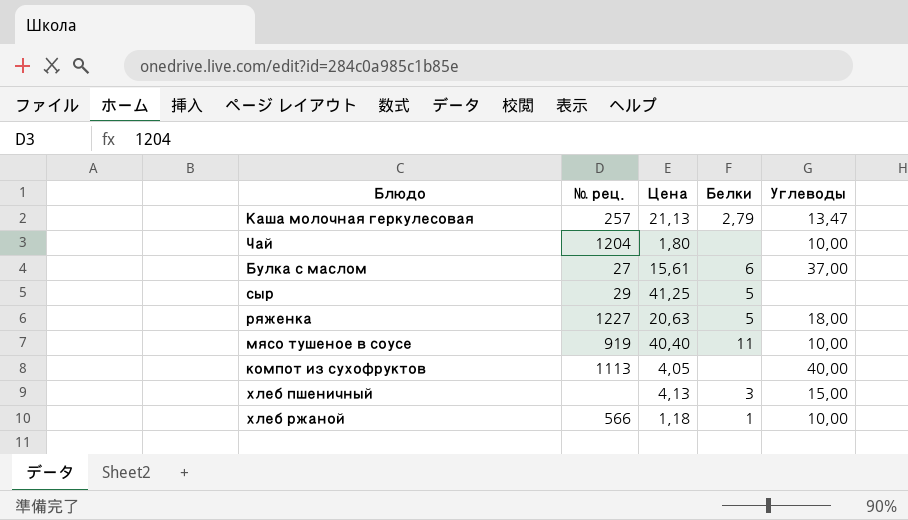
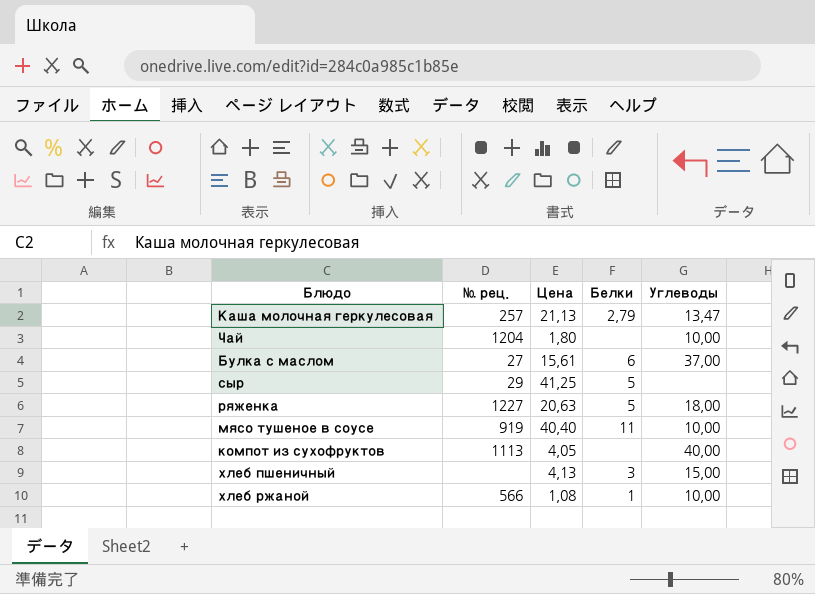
хлеб ржаной | Цена: 1,18 -> 1,08

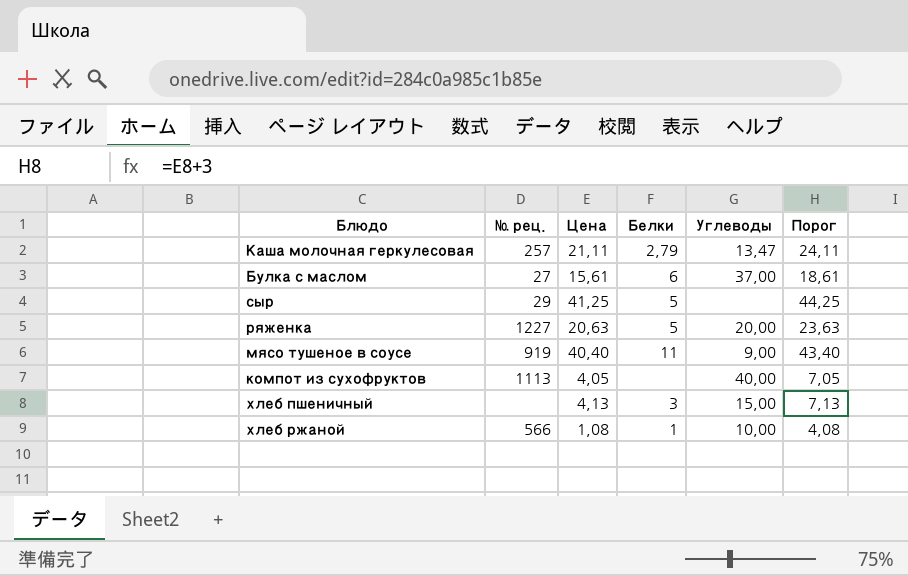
column Порог | formula: none -> [Цена] + 3
row Чай: 1204 | 1,80 | none | 10,00 -> none
Каша молочная геркулесовая | Цена: 21,13 -> 21,11
ряженка | Углеводы: 18,00 -> 20,00
мясо тушеное в соусе | Углеводы: 10,00 -> 9,00

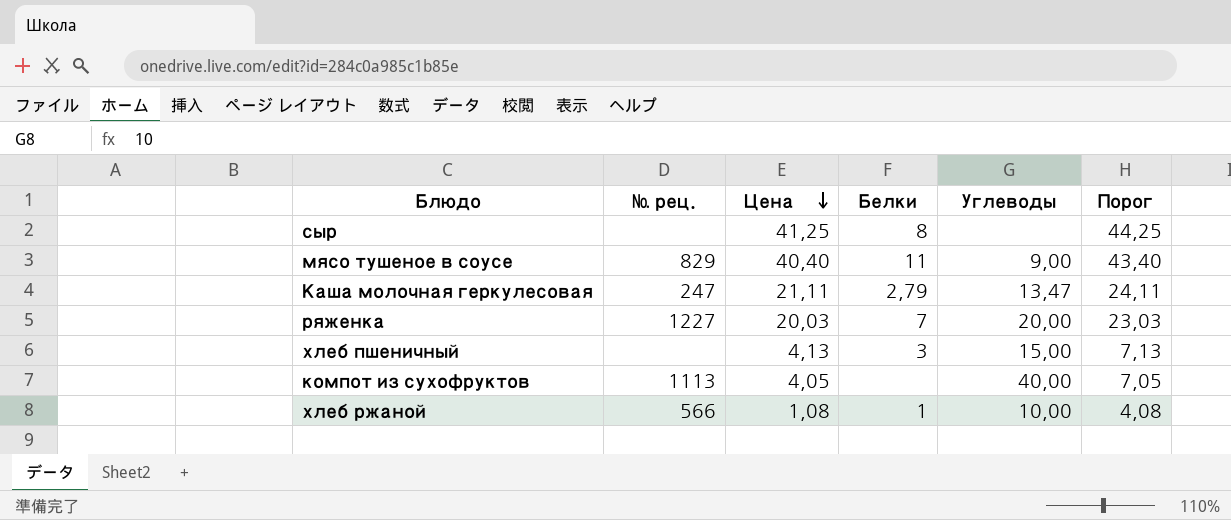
row order: none -> Цена descending
row Булка с маслом: 27 | 15,61 | 6 | 37,00 | 18,61 -> none
сыр | № рец.: 29 -> none
сыр | Белки: 5 -> 8
мясо тушеное в соусе | № рец.: 919 -> 829
Каша молочная геркулесовая | № рец.: 257 -> 247
ряженка | Цена: 20,63 -> 20,03
ряженка | Белки: 5 -> 7
ряженка | Порог: 23,63 -> 23,03

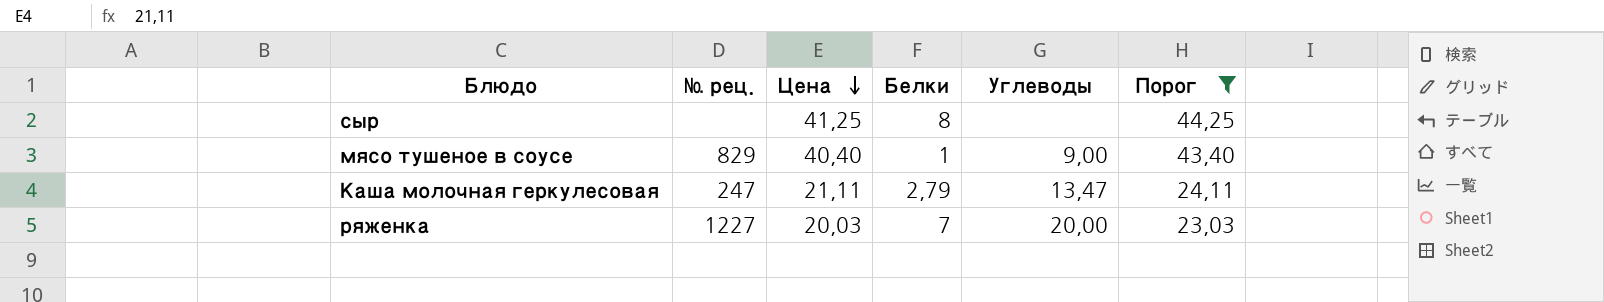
filter: none -> Порог >= 23,03
мясо тушеное в соусе | Белки: 11 -> 1

